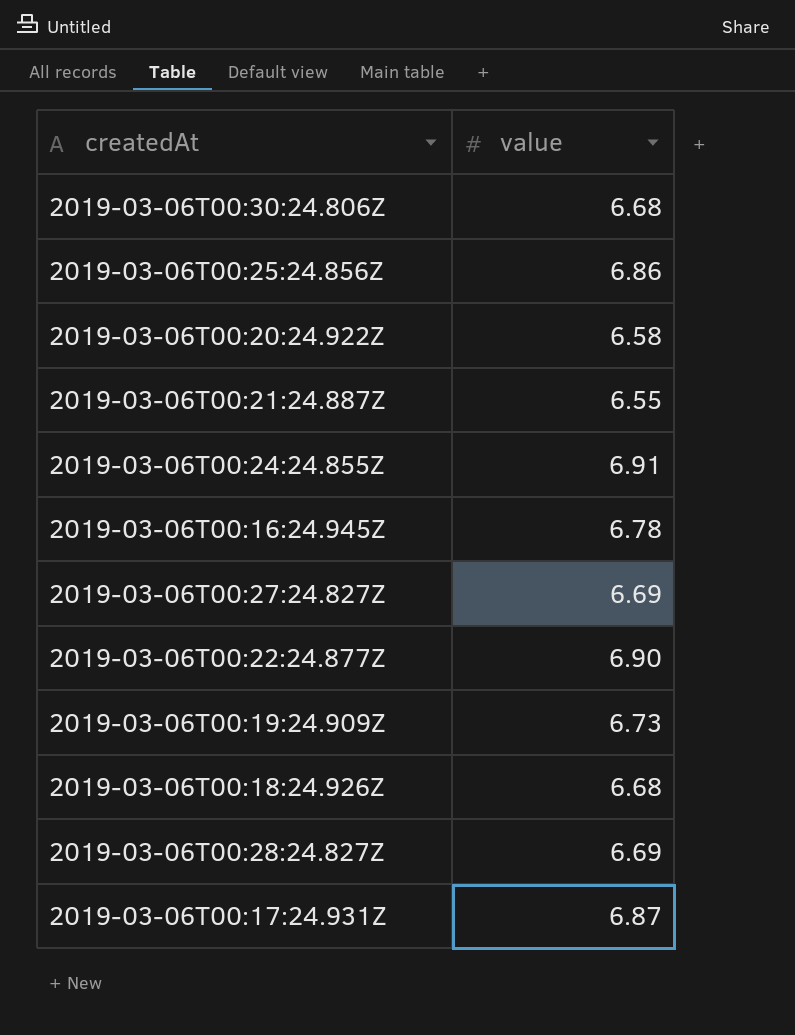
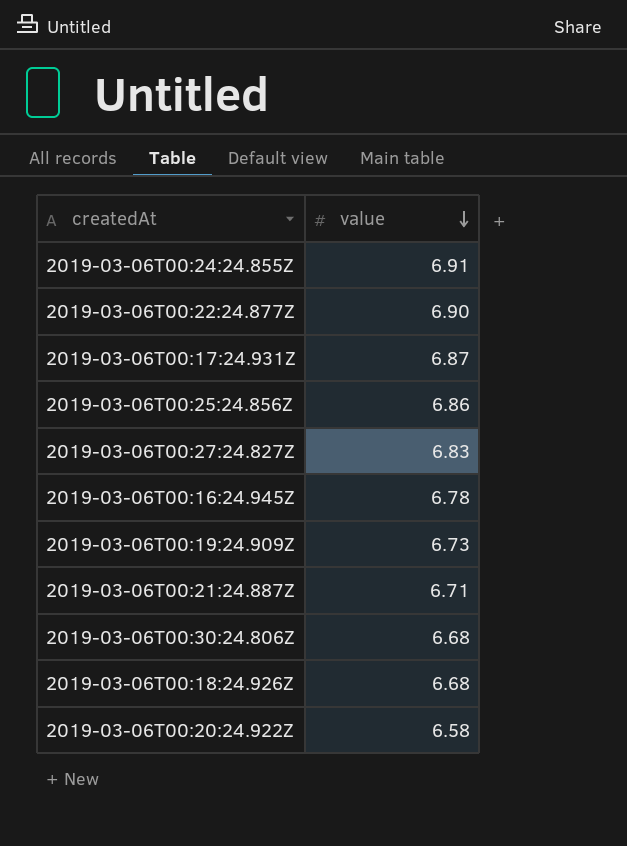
row order: none -> value descending
row 2019-03-06T00:28:24.827Z: 6.69 -> none
2019-03-06T00:27:24.827Z | value: 6.69 -> 6.83
2019-03-06T00:21:24.887Z | value: 6.55 -> 6.71

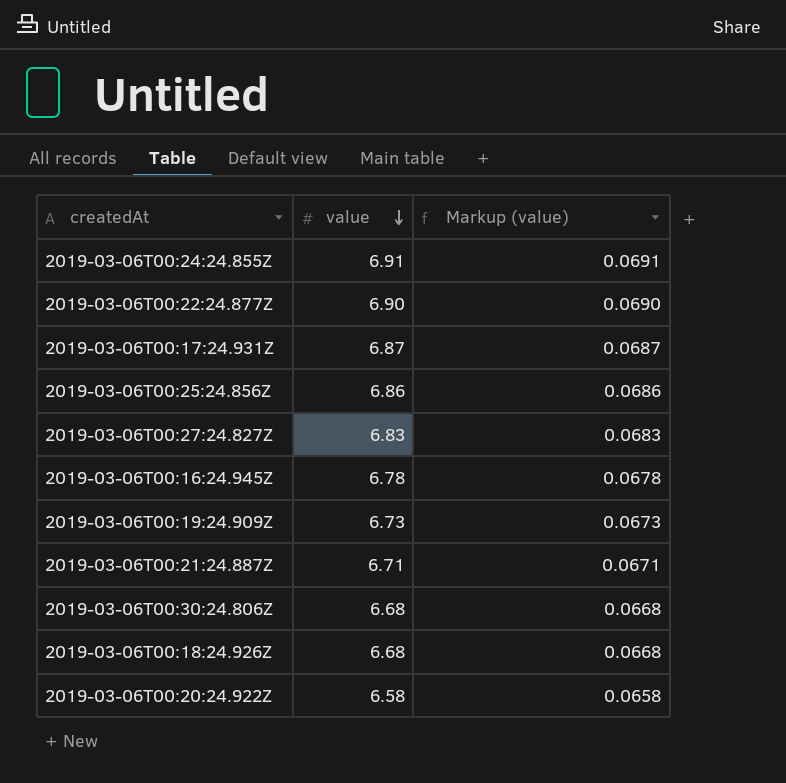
column Markup (value) | formula: none -> [value] * 0.01

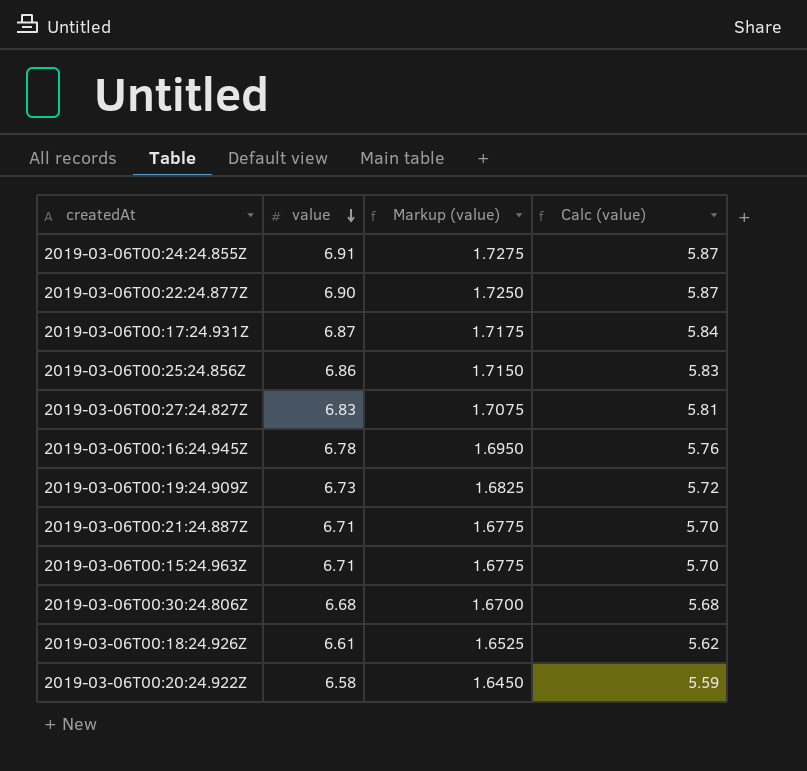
column Markup (value) | formula: [value] * 0.01 -> [value] * 0.25
column Calc (value) | formula: none -> [value] * 0.85
row 2019-03-06T00:15:24.963Z: none -> 6.71 | 1.6775 | 5.70
2019-03-06T00:18:24.926Z | value: 6.68 -> 6.61

